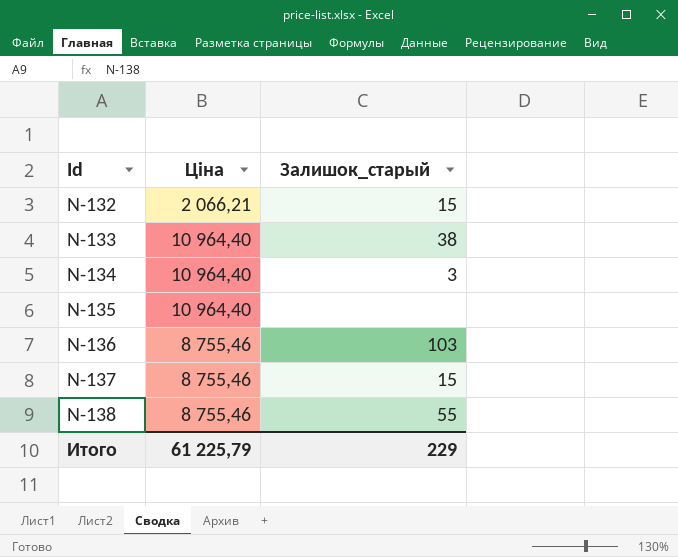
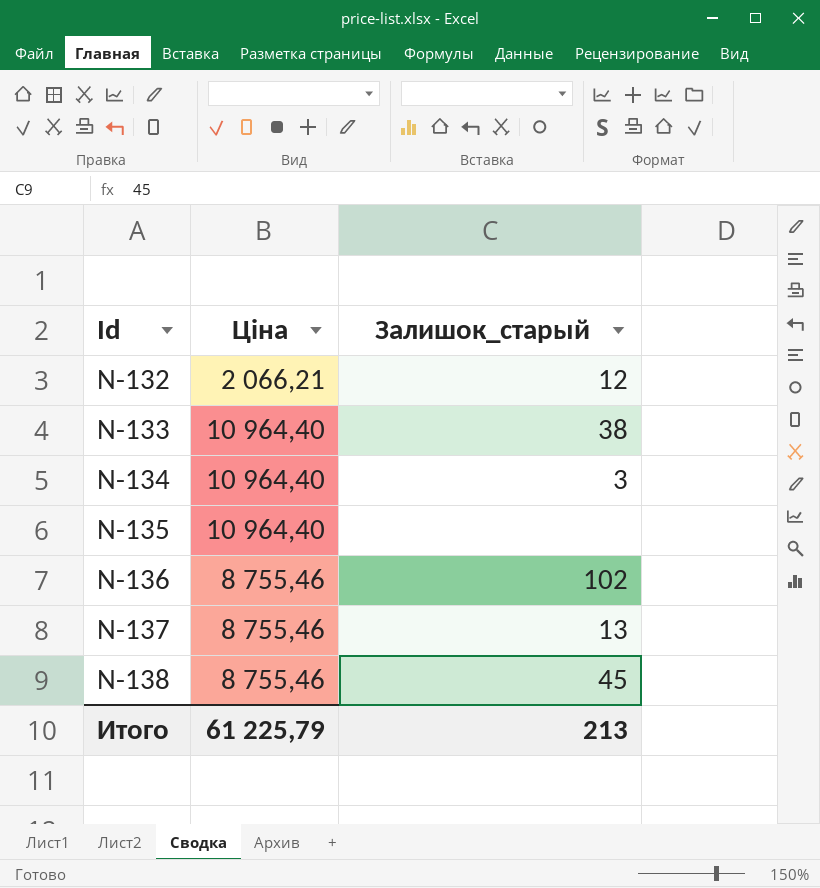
N-132 | Залишок_старый: 15 -> 12
N-136 | Залишок_старый: 103 -> 102
N-137 | Залишок_старый: 15 -> 13
N-138 | Залишок_старый: 55 -> 45
Итого | Залишок_старый: 229 -> 213

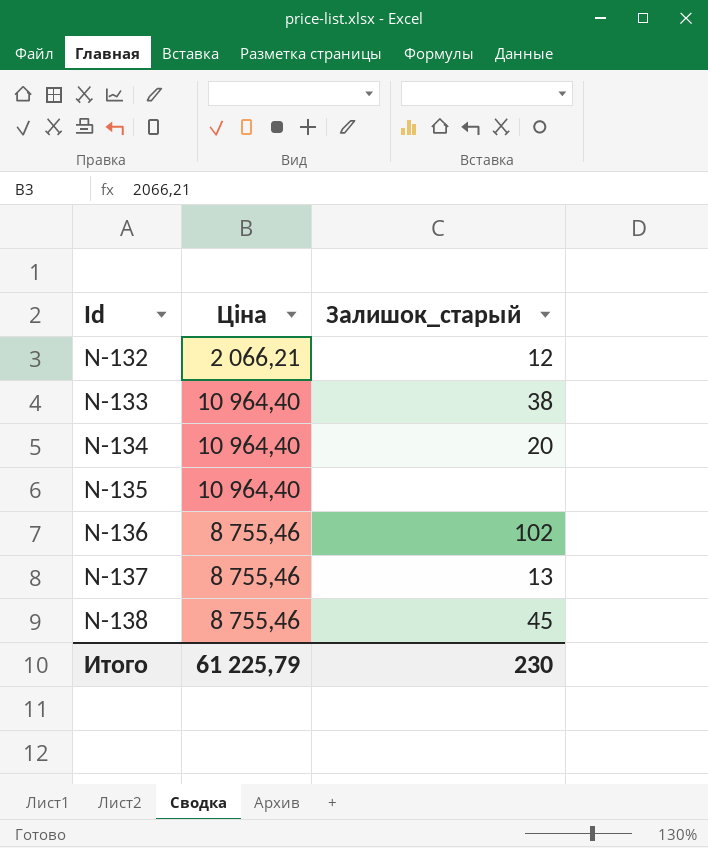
N-134 | Залишок_старый: 3 -> 20
Итого | Залишок_старый: 213 -> 230

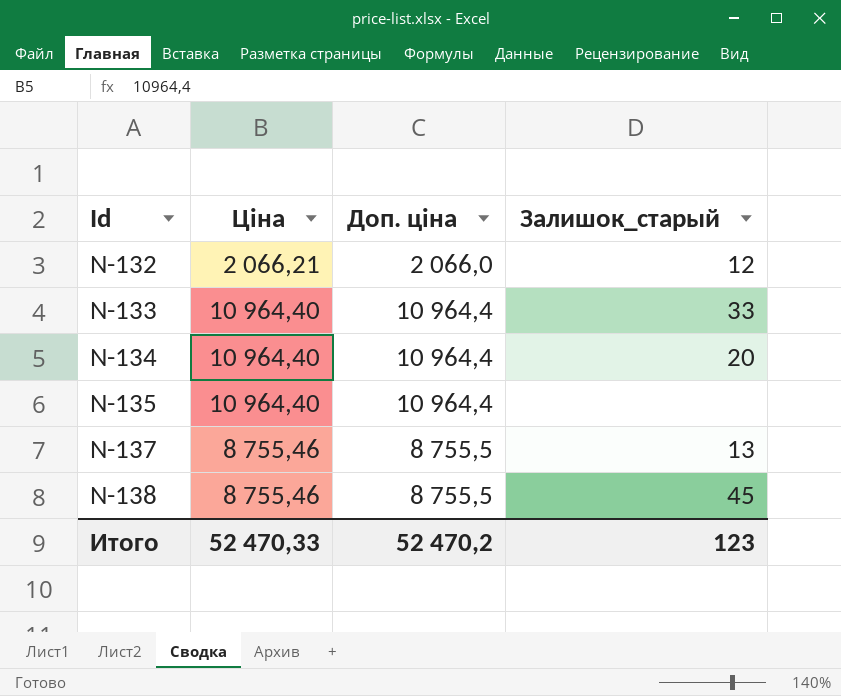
column Доп. ціна | position: none -> 3
row N-136: 8 755,46 | 102 -> none
N-133 | Залишок_старый: 38 -> 33
Итого | Ціна: 61 225,79 -> 52 470,33
Итого | Залишок_старый: 230 -> 123

